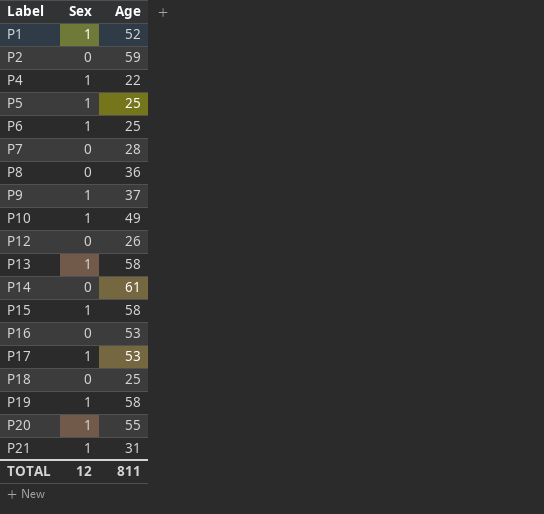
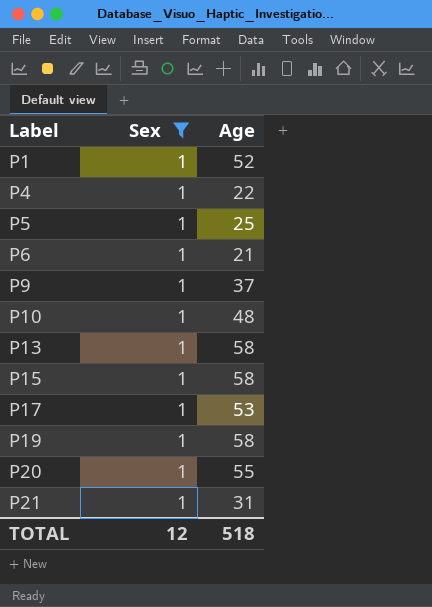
filter: none -> Sex = 1
P6 | Age: 25 -> 21
P10 | Age: 49 -> 48
TOTAL | Age: 811 -> 518

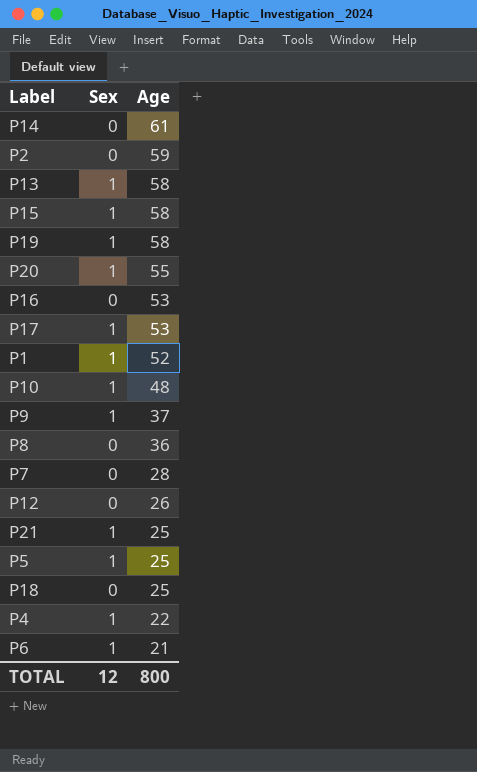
filter: Sex = 1 -> none
row order: Label ascending -> Age descending
P21 | Age: 31 -> 25
TOTAL | Age: 518 -> 800

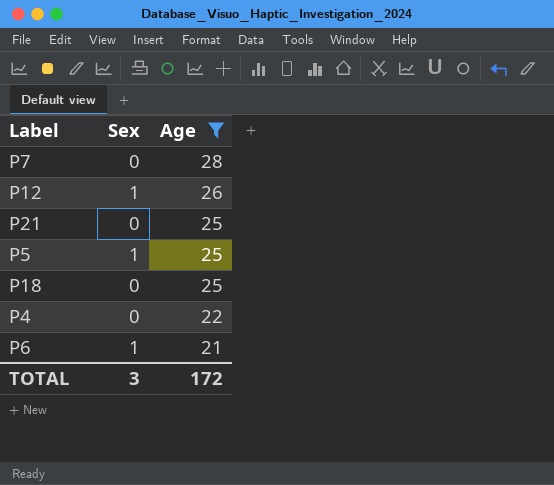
filter: none -> Age <= 28
P12 | Sex: 0 -> 1
P21 | Sex: 1 -> 0
P4 | Sex: 1 -> 0
TOTAL | Sex: 12 -> 3
TOTAL | Age: 800 -> 172

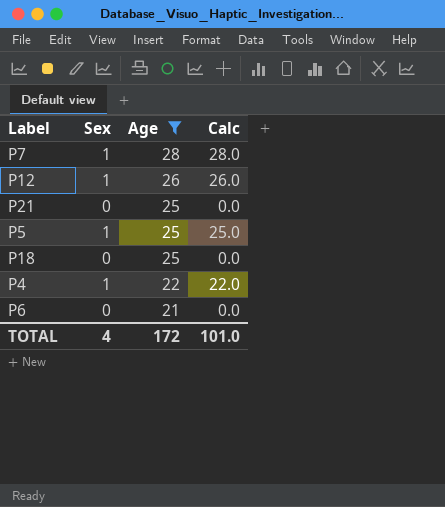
column Calc | formula: none -> [Sex] * [Age]
P7 | Sex: 0 -> 1
P4 | Sex: 0 -> 1
P6 | Sex: 1 -> 0
TOTAL | Sex: 3 -> 4

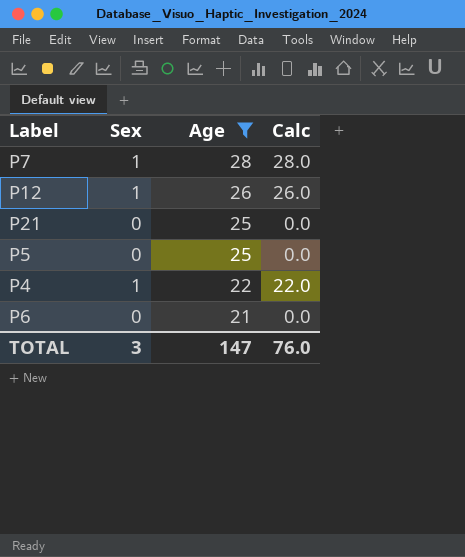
row P18: 0 | 25 | 0.0 -> none
P5 | Sex: 1 -> 0
P5 | Calc: 25.0 -> 0.0
TOTAL | Sex: 4 -> 3
TOTAL | Age: 172 -> 147
TOTAL | Calc: 101.0 -> 76.0

